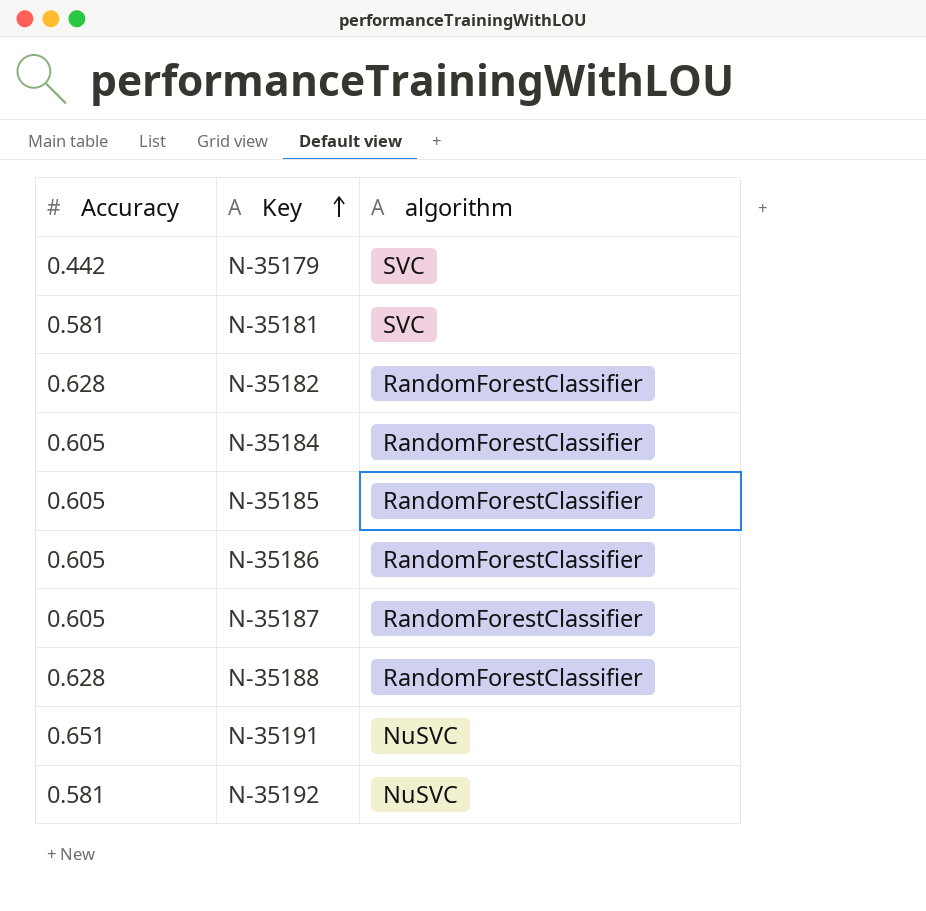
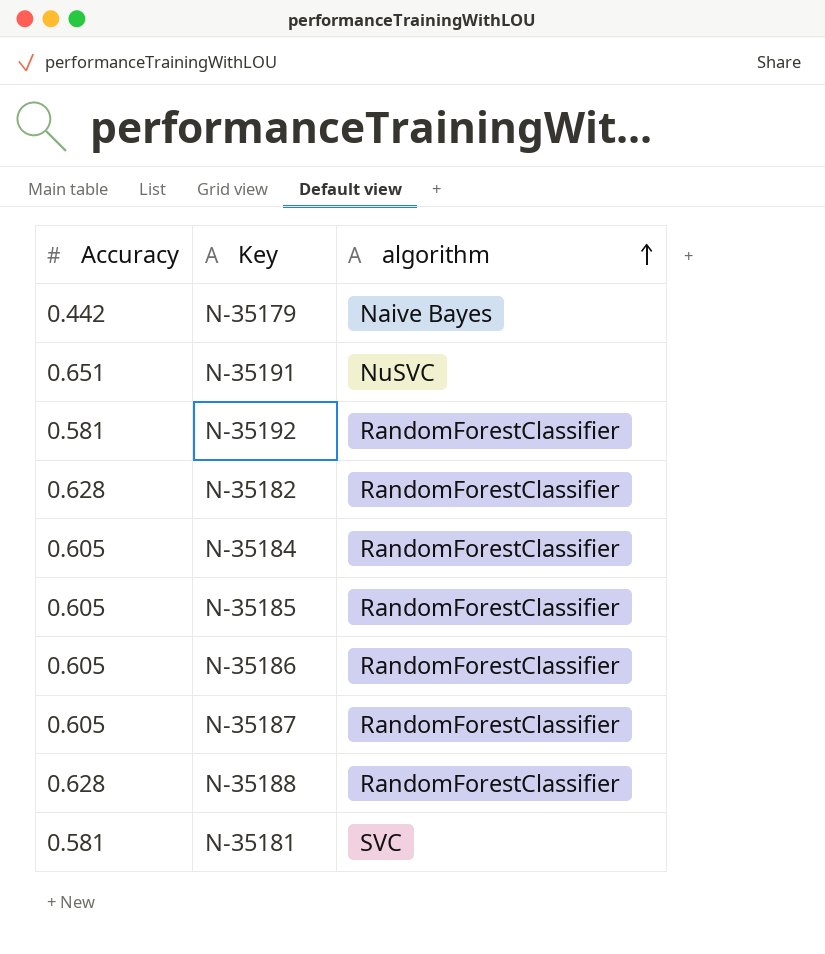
row order: Key ascending -> algorithm ascending
N-35179 | algorithm: SVC -> Naive Bayes
N-35192 | algorithm: NuSVC -> RandomForestClassifier

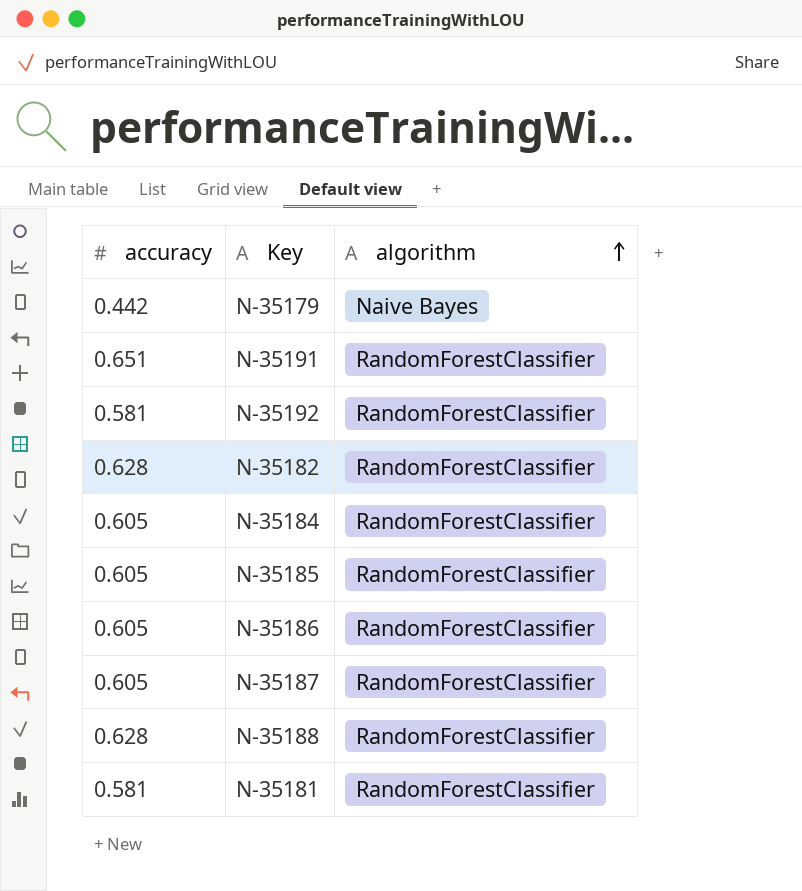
column name: Accuracy -> accuracy
N-35191 | algorithm: NuSVC -> RandomForestClassifier
N-35181 | algorithm: SVC -> RandomForestClassifier

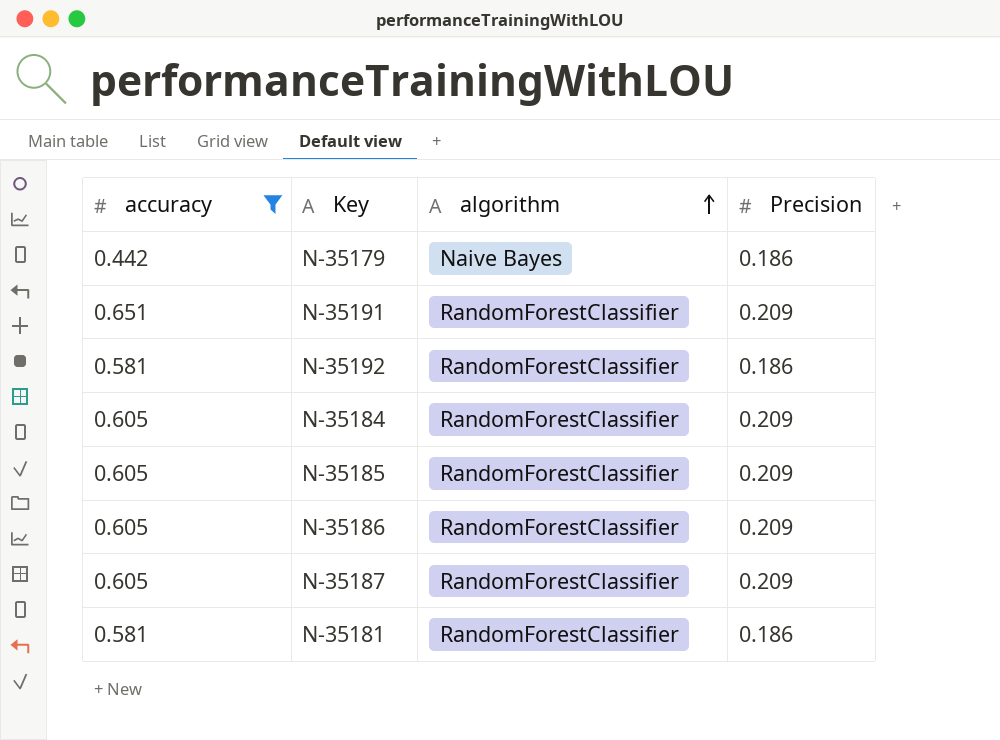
filter: none -> accuracy != 0.628
column Precision | position: none -> 4

